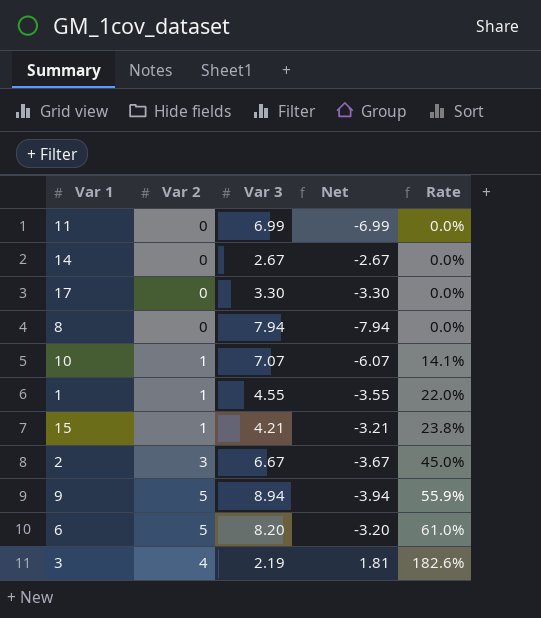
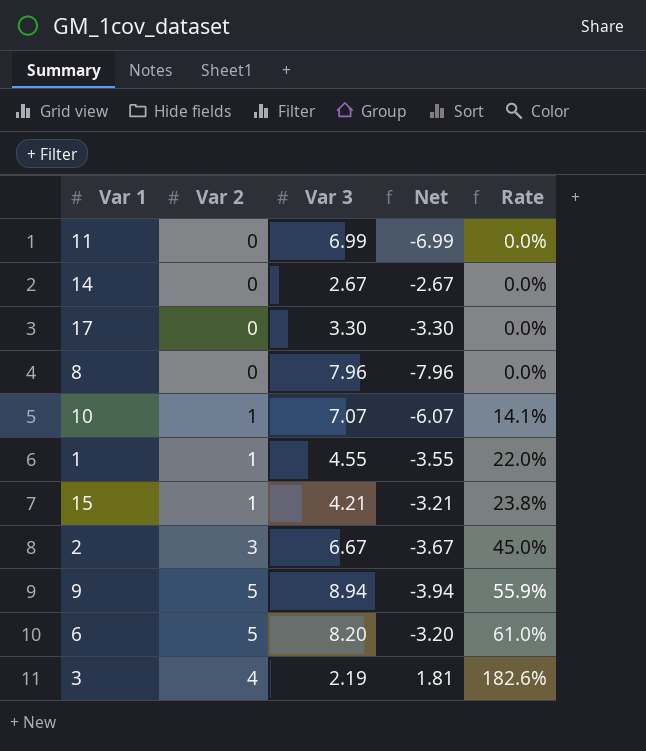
8 | Var 3: 7.94 -> 7.96
8 | Net: -7.94 -> -7.96

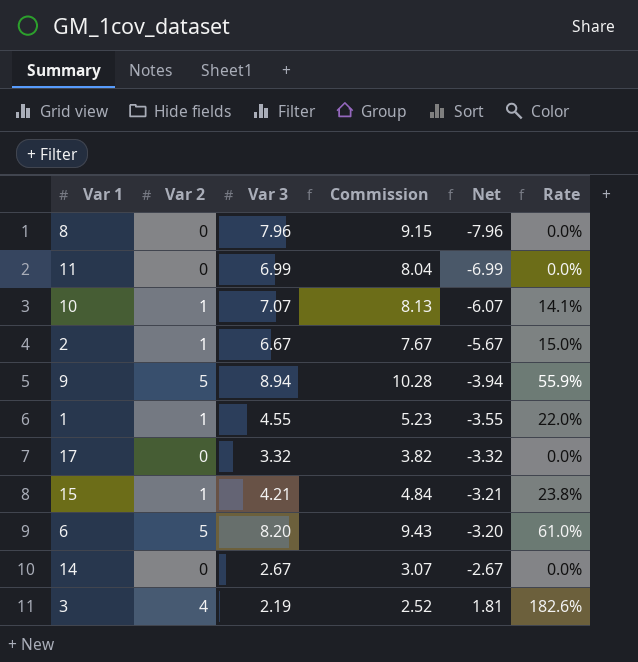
row order: Rate ascending -> Net ascending
column Commission | formula: none -> [Var 3] * 1.15
2 | Var 2: 3 -> 1
2 | Net: -3.67 -> -5.67
2 | Rate: 45.0% -> 15.0%
17 | Var 3: 3.30 -> 3.32
17 | Net: -3.30 -> -3.32

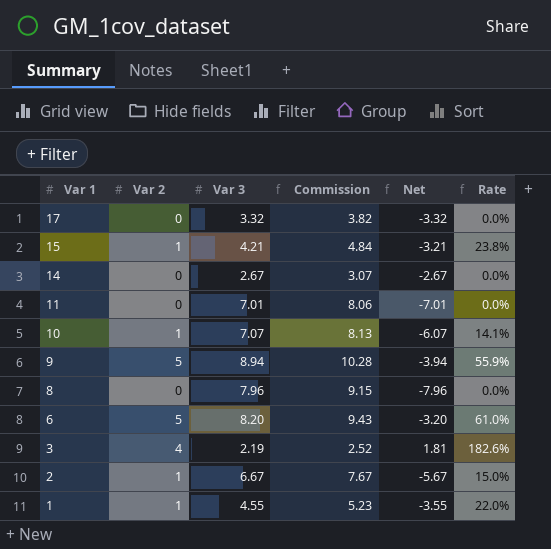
row order: Net ascending -> Var 1 descending
11 | Var 3: 6.99 -> 7.01
11 | Commission: 8.04 -> 8.06
11 | Net: -6.99 -> -7.01

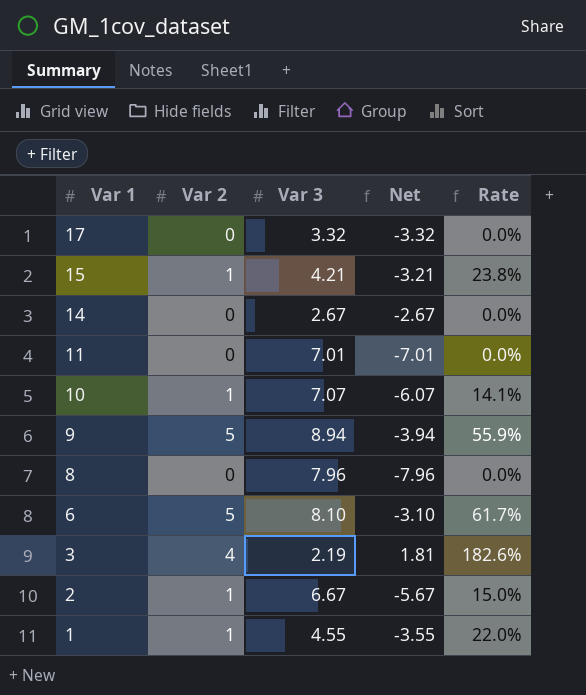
column Commission | formula: [Var 3] * 1.15 -> none
6 | Var 3: 8.20 -> 8.10
6 | Net: -3.20 -> -3.10
6 | Rate: 61.0% -> 61.7%

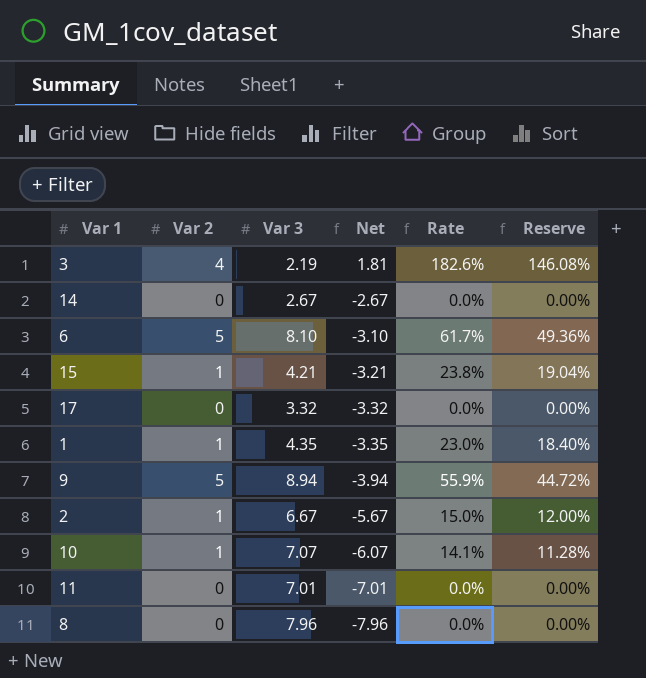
row order: Var 1 descending -> Net descending
column Reserve | formula: none -> [Rate] * 0.8
1 | Var 3: 4.55 -> 4.35
1 | Net: -3.55 -> -3.35
1 | Rate: 22.0% -> 23.0%

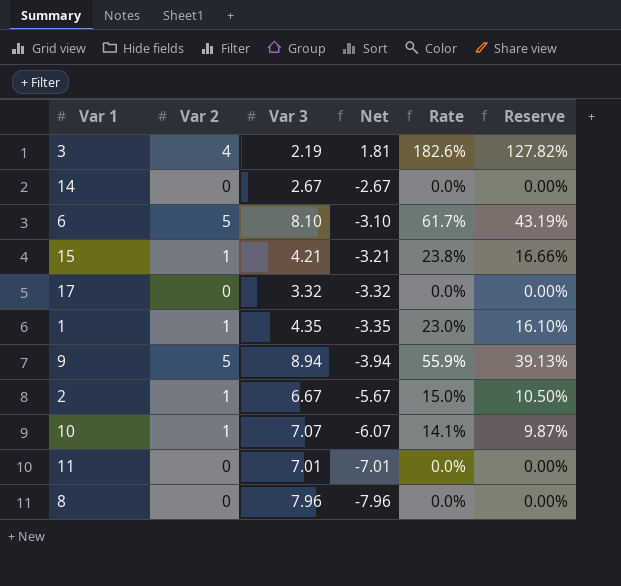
column Reserve | formula: [Rate] * 0.8 -> [Rate] * 0.7

